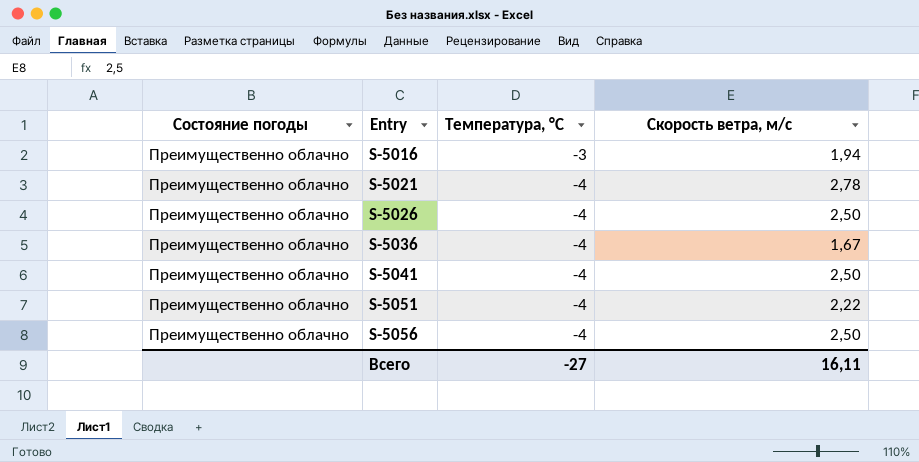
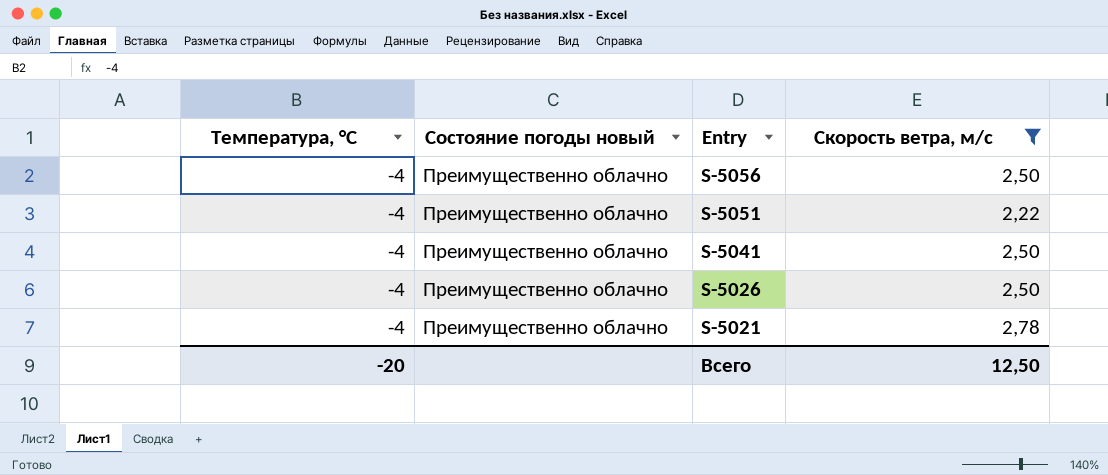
filter: none -> Скорость ветра, м/c >= 2,22
row order: Entry ascending -> Entry descending
column Температура, °C | position: 3 -> 1
column name: Состояние погоды -> Состояние погоды новый
Всего | Температура, °C: -27 -> -20
Всего | Скорость ветра, м/c: 16,11 -> 12,50

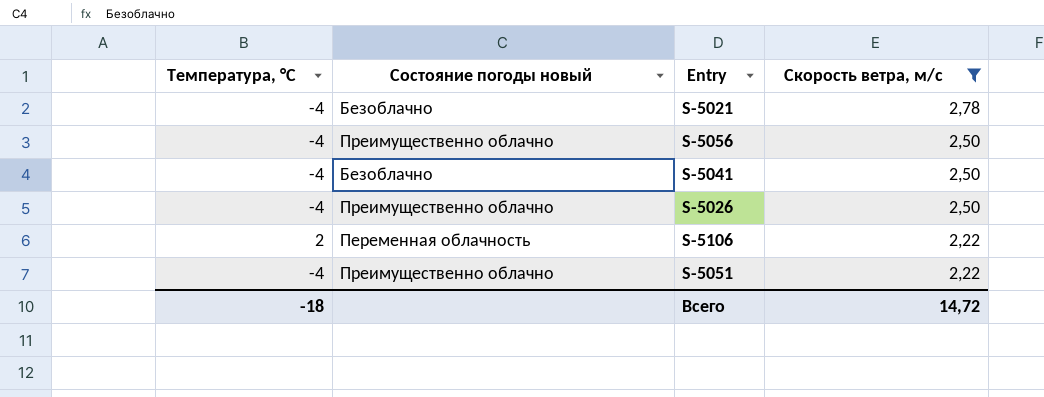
row order: Entry descending -> Скорость ветра, м/c descending
S-5021 | Состояние погоды новый: Преимущественно облачно -> Безоблачно
S-5041 | Состояние погоды новый: Преимущественно облачно -> Безоблачно
row S-5106: none -> 2 | Переменная облачность | 2,22
Всего | Температура, °C: -20 -> -18
Всего | Скорость ветра, м/c: 12,50 -> 14,72

